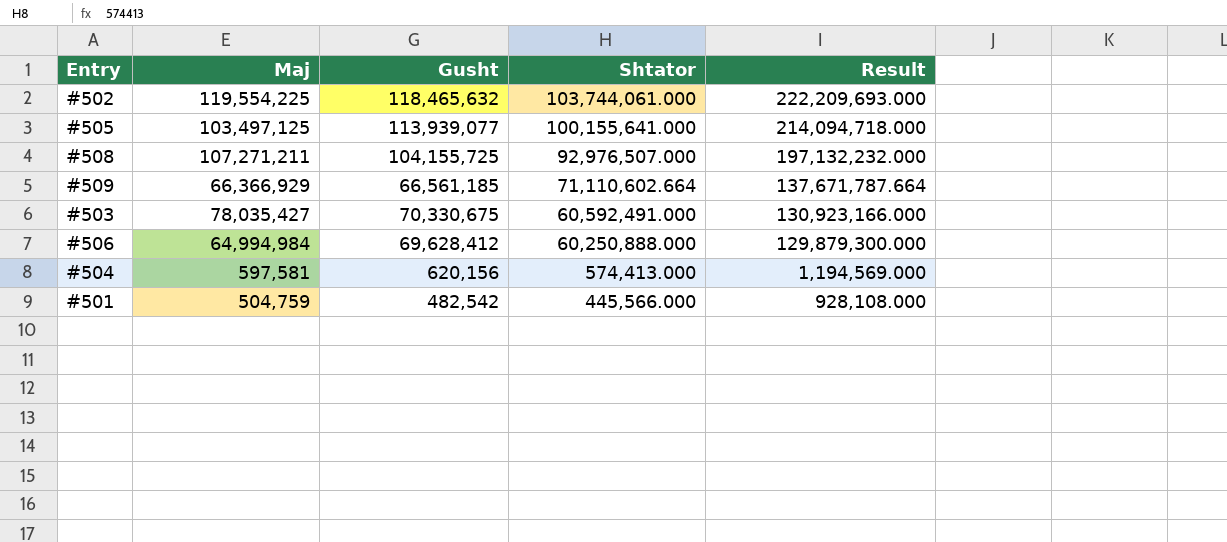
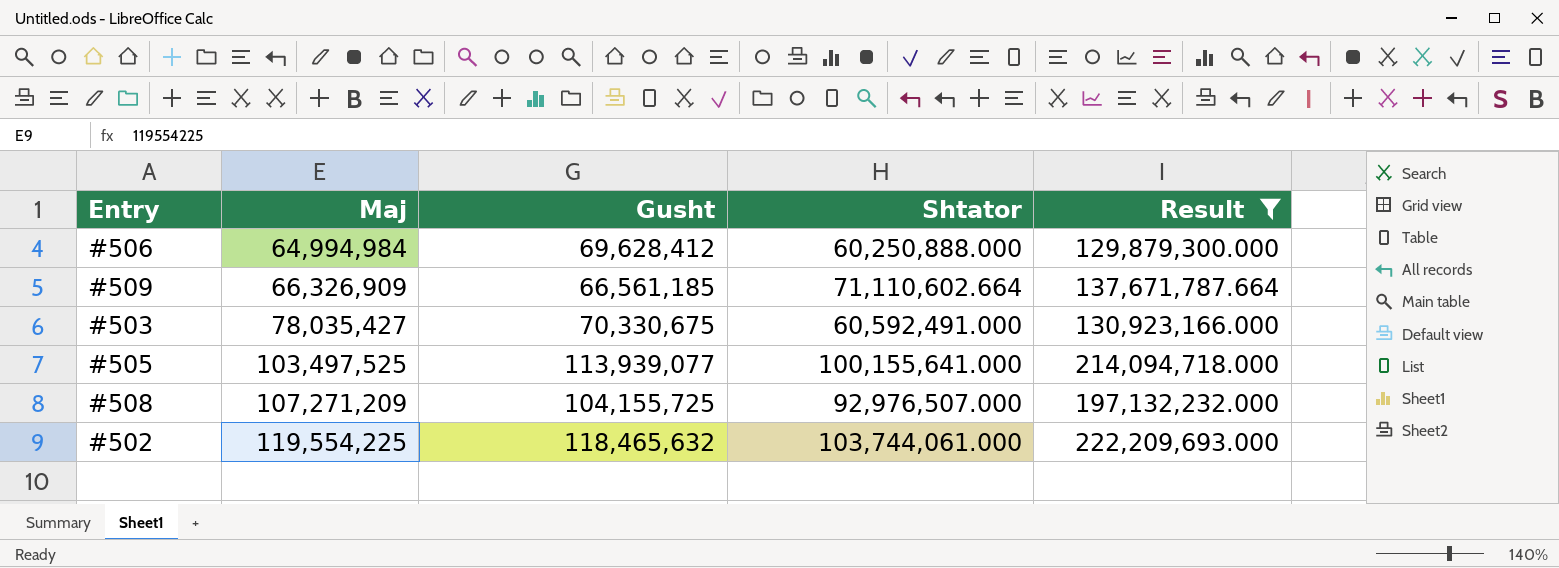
filter: none -> Result >= 129,879,300.000
row order: Shtator descending -> Maj ascending
#509 | Maj: 66,366,929 -> 66,326,909
#505 | Maj: 103,497,125 -> 103,497,525
#508 | Maj: 107,271,211 -> 107,271,209

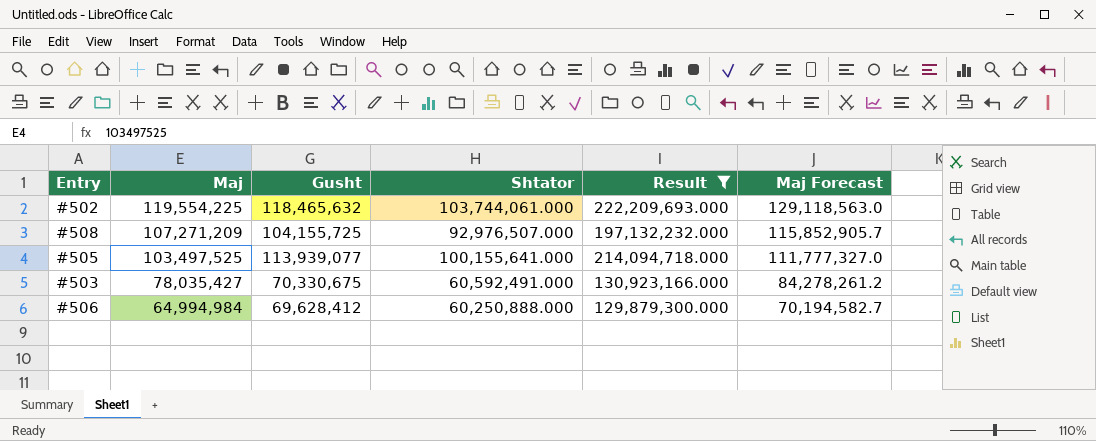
row order: Maj ascending -> Maj descending
column Maj Forecast | formula: none -> [Maj] * 1.08
row #509: 66,326,909 | 66,561,185 | 71,110,602.664 | 137,671,787.664 -> none

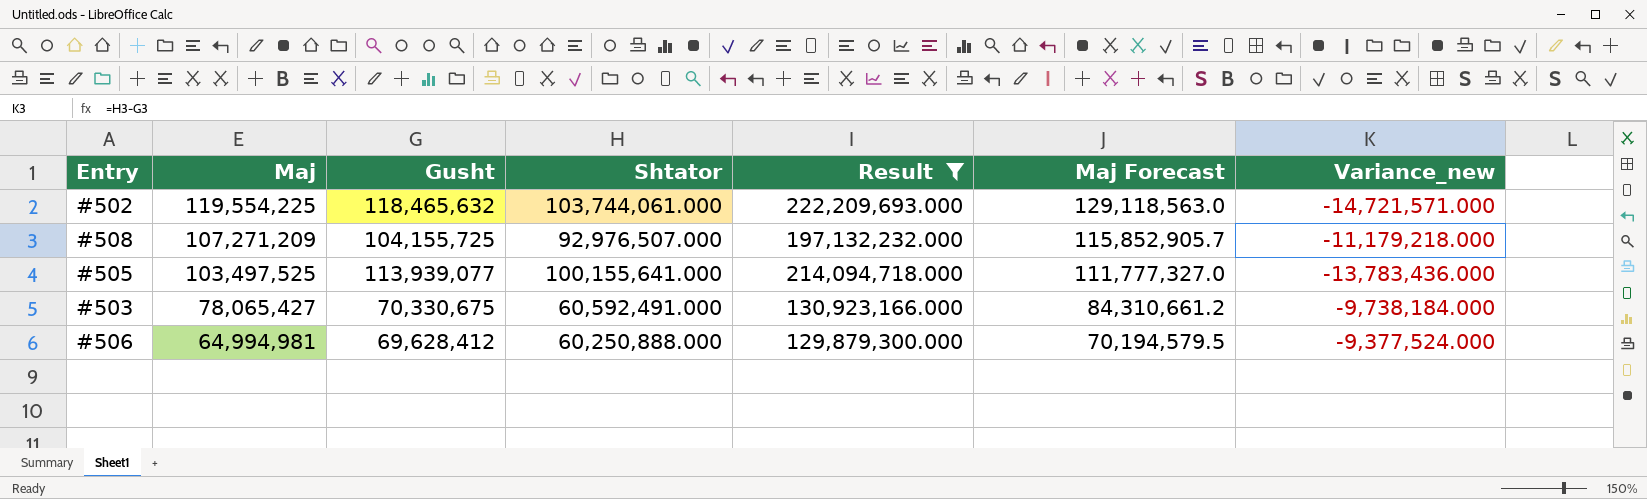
column Variance_new | formula: none -> [Shtator] - [Gusht]
#503 | Maj: 78,035,427 -> 78,065,427
#503 | Maj Forecast: 84,278,261.2 -> 84,310,661.2
#506 | Maj: 64,994,984 -> 64,994,981
#506 | Maj Forecast: 70,194,582.7 -> 70,194,579.5

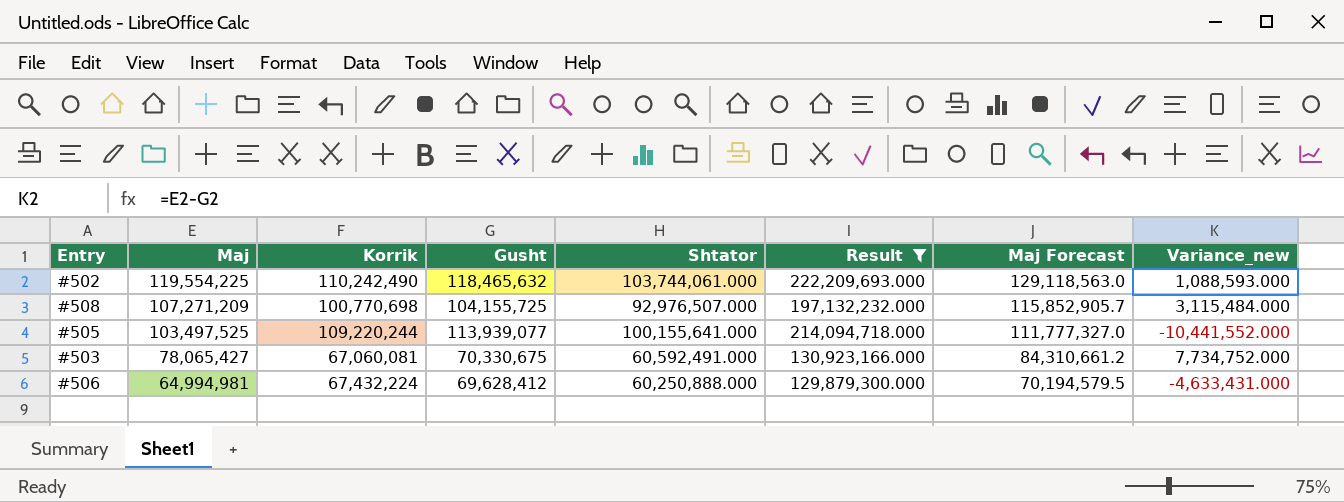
column Korrik | position: none -> 3
column Variance_new | formula: [Shtator] - [Gusht] -> [Maj] - [Gusht]

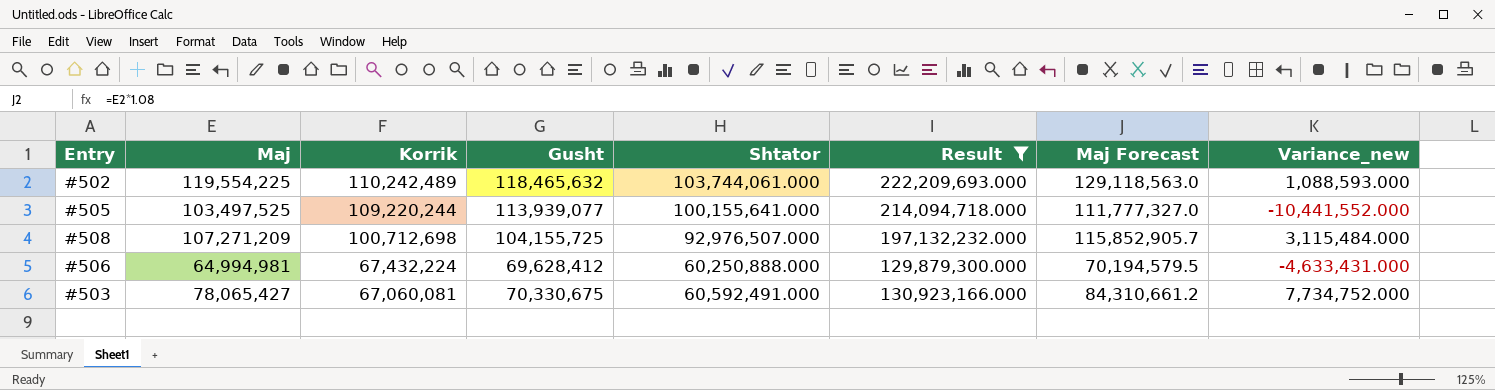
row order: Maj descending -> Korrik descending
#502 | Korrik: 110,242,490 -> 110,242,489
#508 | Korrik: 100,770,698 -> 100,712,698

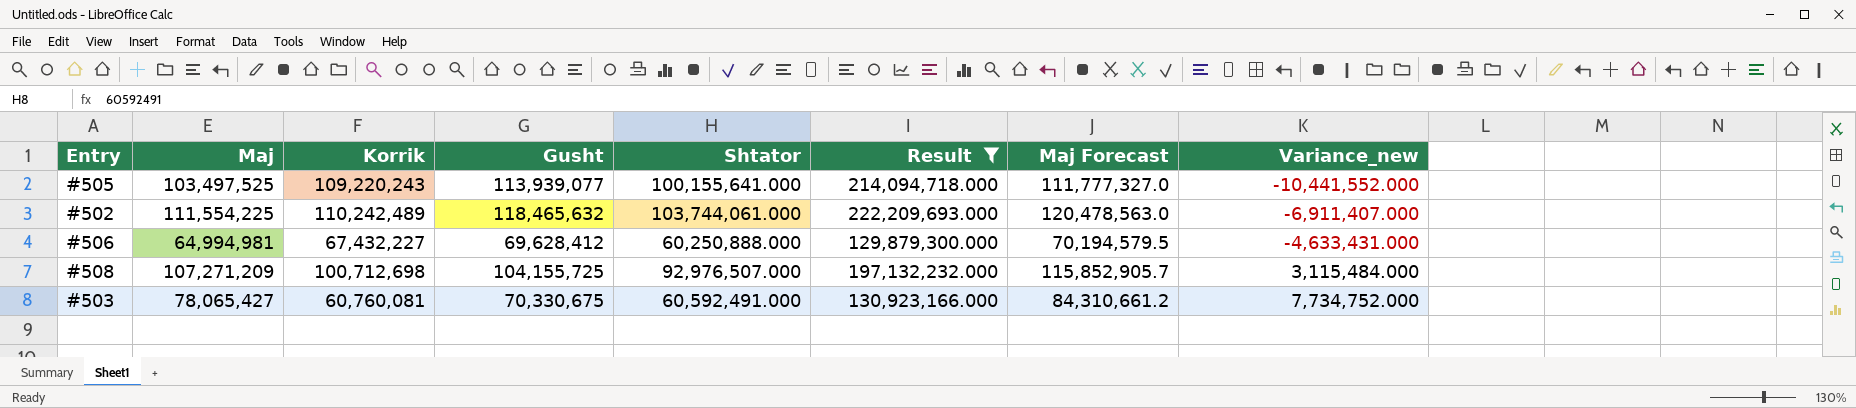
row order: Korrik descending -> Variance_new ascending
#505 | Korrik: 109,220,244 -> 109,220,243
#502 | Maj: 119,554,225 -> 111,554,225
#502 | Maj Forecast: 129,118,563.0 -> 120,478,563.0
#502 | Variance_new: 1,088,593.000 -> -6,911,407.000
#506 | Korrik: 67,432,224 -> 67,432,227
#503 | Korrik: 67,060,081 -> 60,760,081

